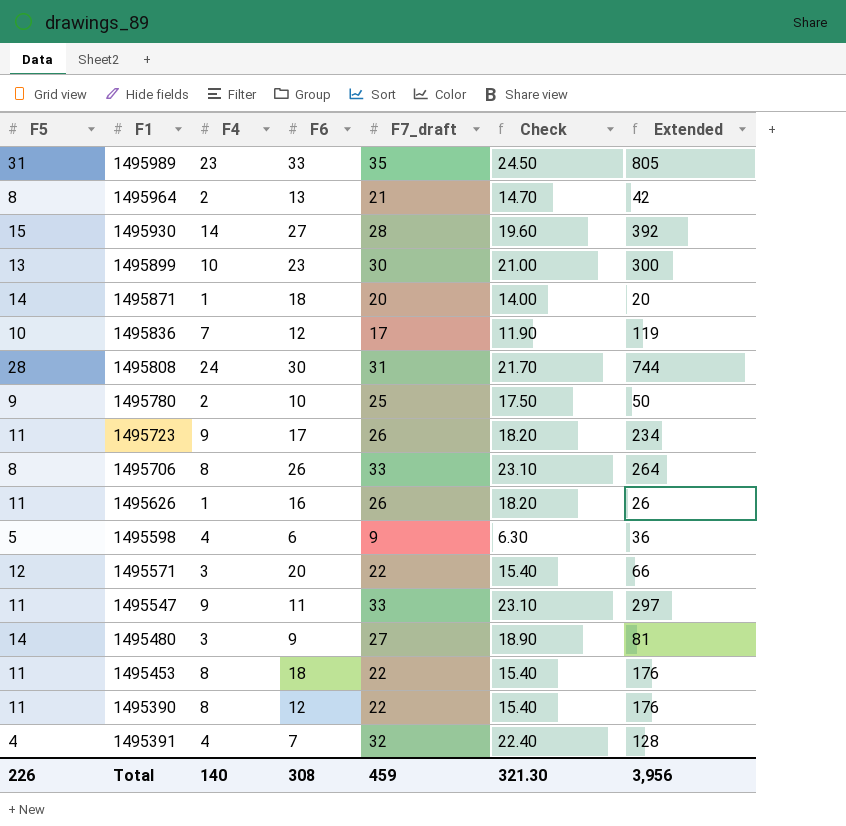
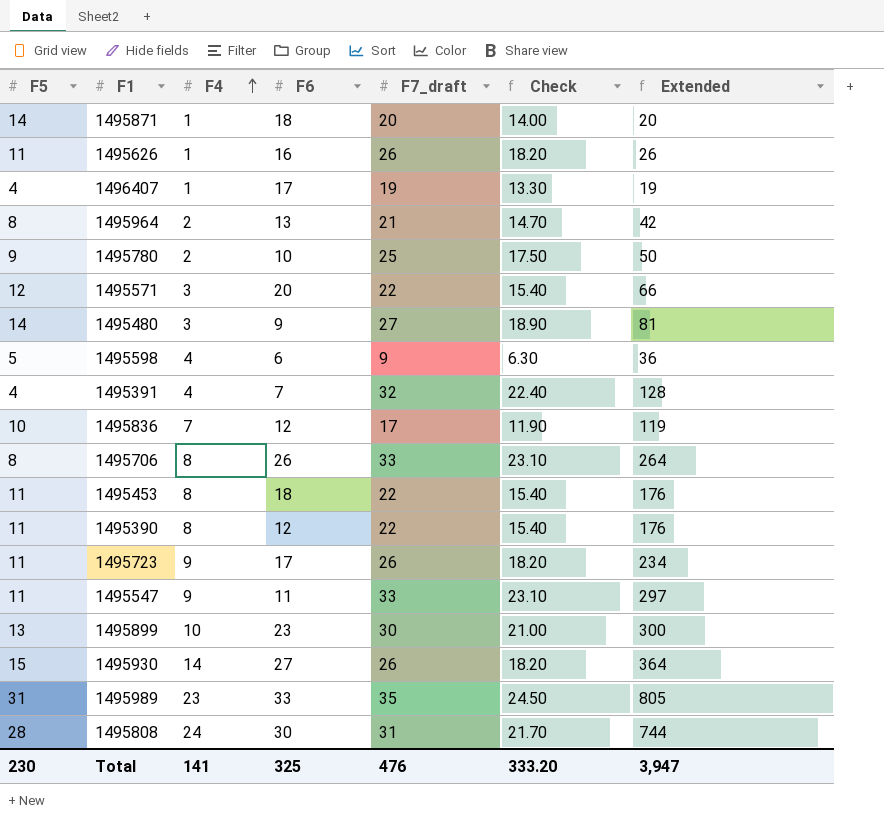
row order: none -> F4 ascending
row 1496407: none -> 4 | 1 | 17 | 19 | 13.30 | 19
1495930 | F7_draft: 28 -> 26
1495930 | Check: 19.60 -> 18.20
1495930 | Extended: 392 -> 364
Total | F5: 226 -> 230
Total | F4: 140 -> 141
Total | F6: 308 -> 325
Total | F7_draft: 459 -> 476
Total | Check: 321.30 -> 333.20
Total | Extended: 3,956 -> 3,947

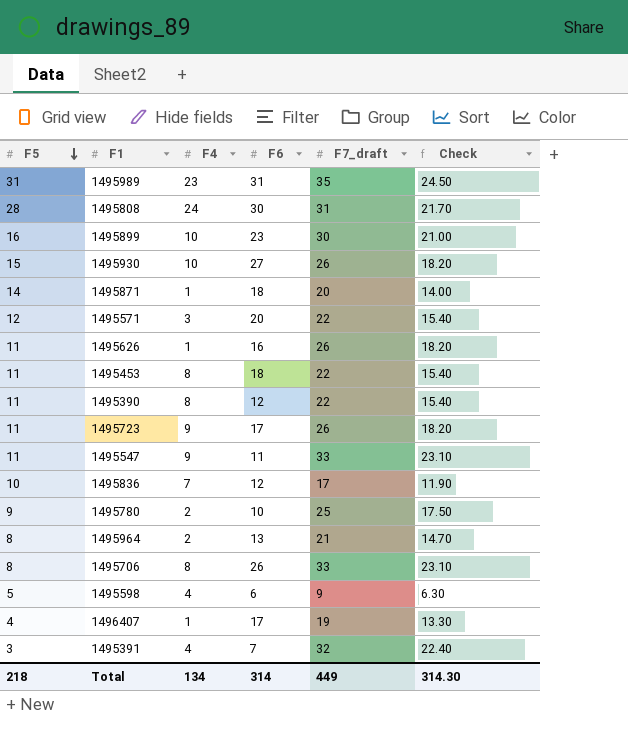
row order: F4 ascending -> F5 descending
column Extended | formula: [F4] * [F7_draft] -> none
row 1495480: 14 | 3 | 9 | 27 | 18.90 | 81 -> none
1495989 | F6: 33 -> 31
1495899 | F5: 13 -> 16
1495930 | F4: 14 -> 10
1495391 | F5: 4 -> 3
Total | F5: 230 -> 218
Total | F4: 141 -> 134
Total | F6: 325 -> 314
Total | F7_draft: 476 -> 449
Total | Check: 333.20 -> 314.30

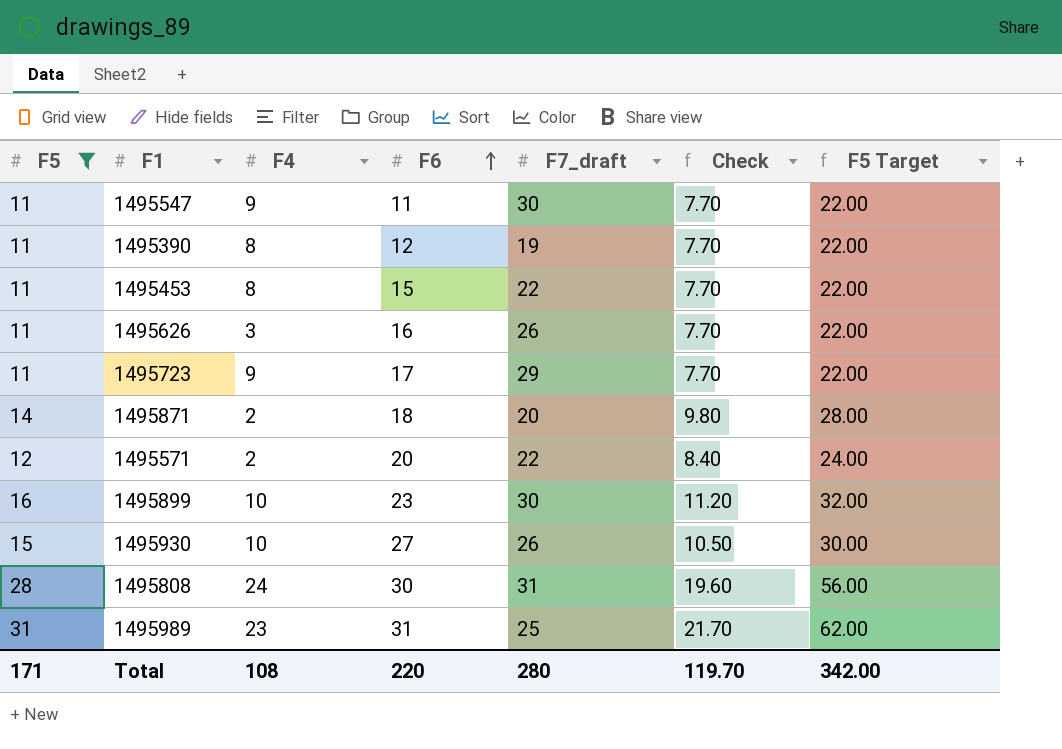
filter: none -> F5 >= 11
row order: F5 descending -> F6 ascending
column Check | formula: [F7_draft] * 0.7 -> [F5] * 0.7
column F5 Target | formula: none -> [F5] * 2
1495547 | F7_draft: 33 -> 30
1495390 | F7_draft: 22 -> 19
1495453 | F6: 18 -> 15
1495626 | F4: 1 -> 3
1495723 | F7_draft: 26 -> 29
1495871 | F4: 1 -> 2
1495571 | F4: 3 -> 2
1495989 | F7_draft: 35 -> 25
Total | F5: 218 -> 171
Total | F4: 134 -> 108
Total | F6: 314 -> 220
Total | F7_draft: 449 -> 280
Total | Check: 314.30 -> 119.70

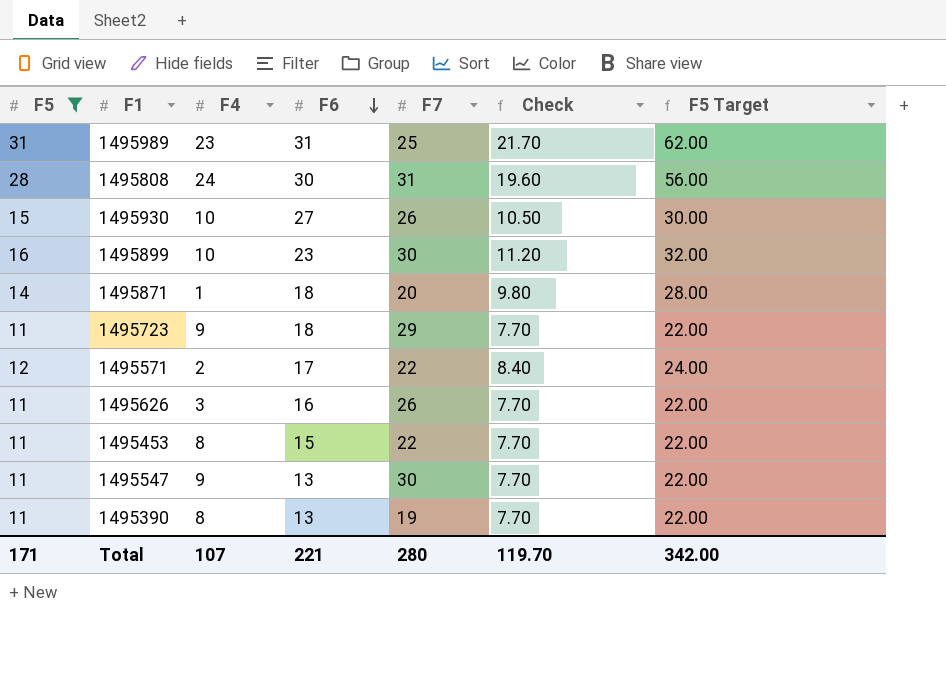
row order: F6 ascending -> F6 descending
column name: F7_draft -> F7
1495871 | F4: 2 -> 1
1495723 | F6: 17 -> 18
1495571 | F6: 20 -> 17
1495547 | F6: 11 -> 13
1495390 | F6: 12 -> 13
Total | F4: 108 -> 107
Total | F6: 220 -> 221

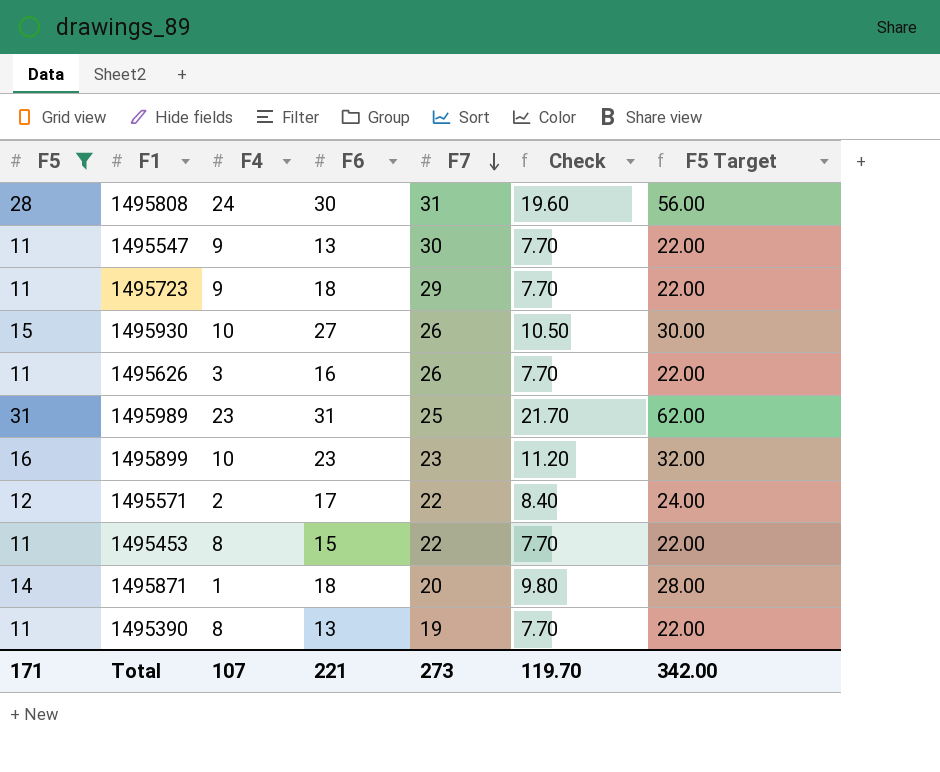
row order: F6 descending -> F7 descending
1495899 | F7: 30 -> 23
Total | F7: 280 -> 273

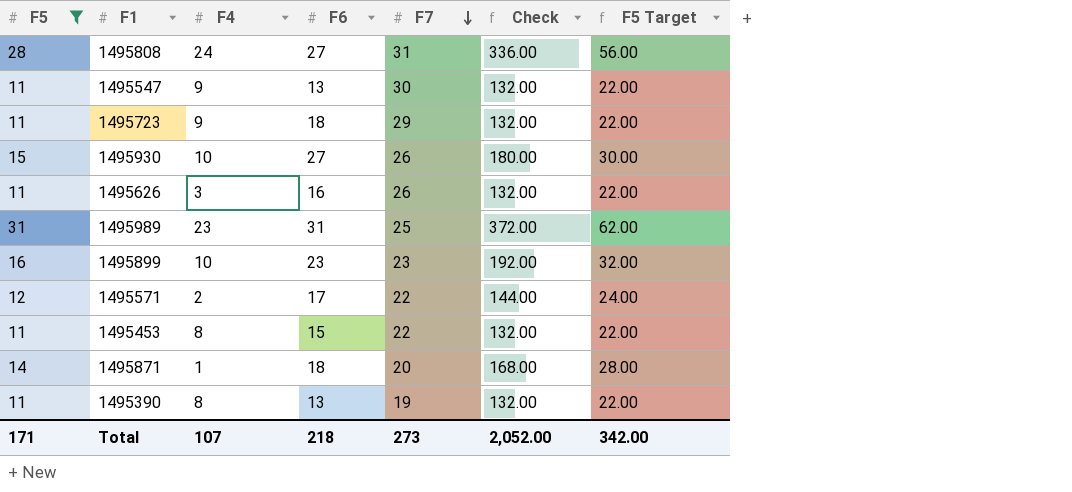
column Check | formula: [F5] * 0.7 -> [F5] * 12
1495808 | F6: 30 -> 27
Total | F6: 221 -> 218
Total | Check: 119.70 -> 2,052.00

